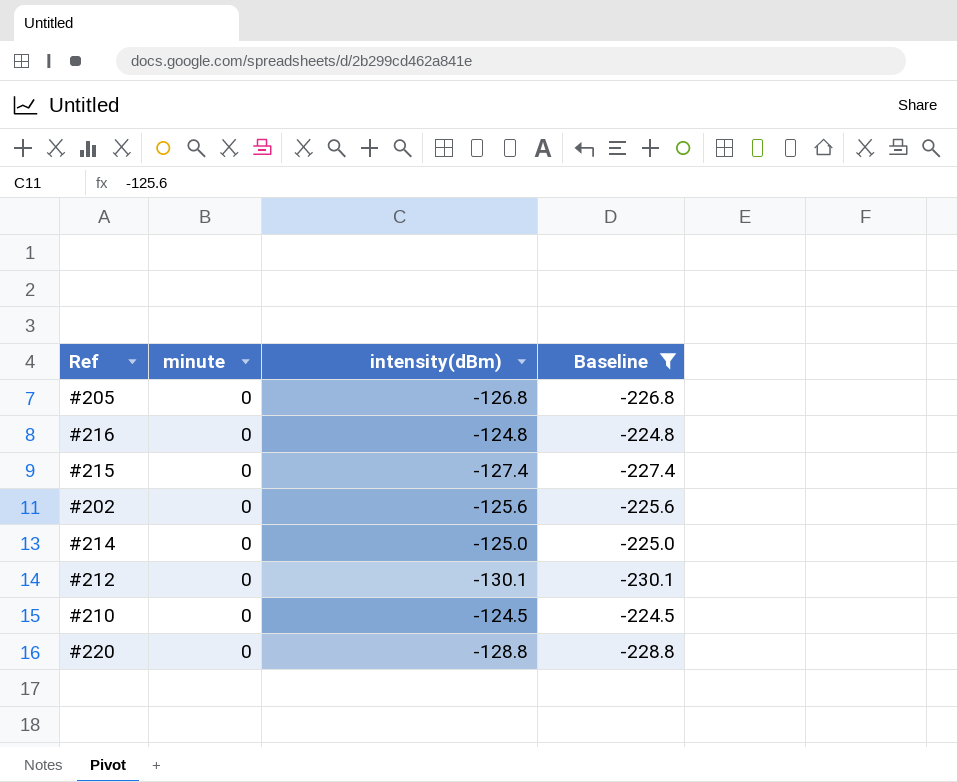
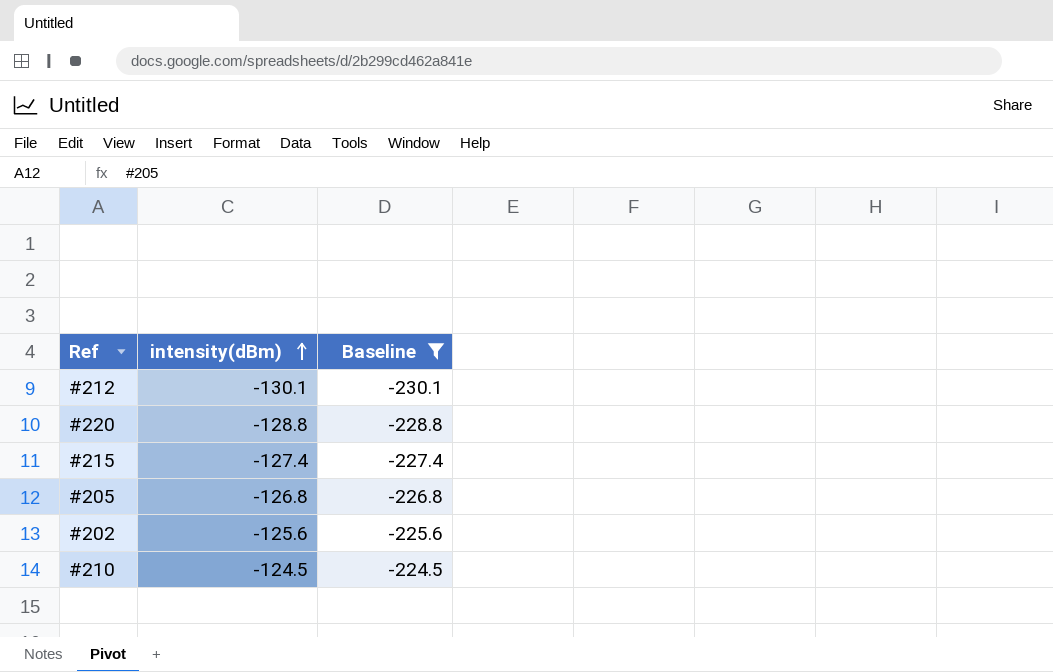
row order: none -> intensity(dBm) ascending
column minute | position: 2 -> none
row #216: 0 | -124.8 | -224.8 -> none
row #214: 0 | -125.0 | -225.0 -> none

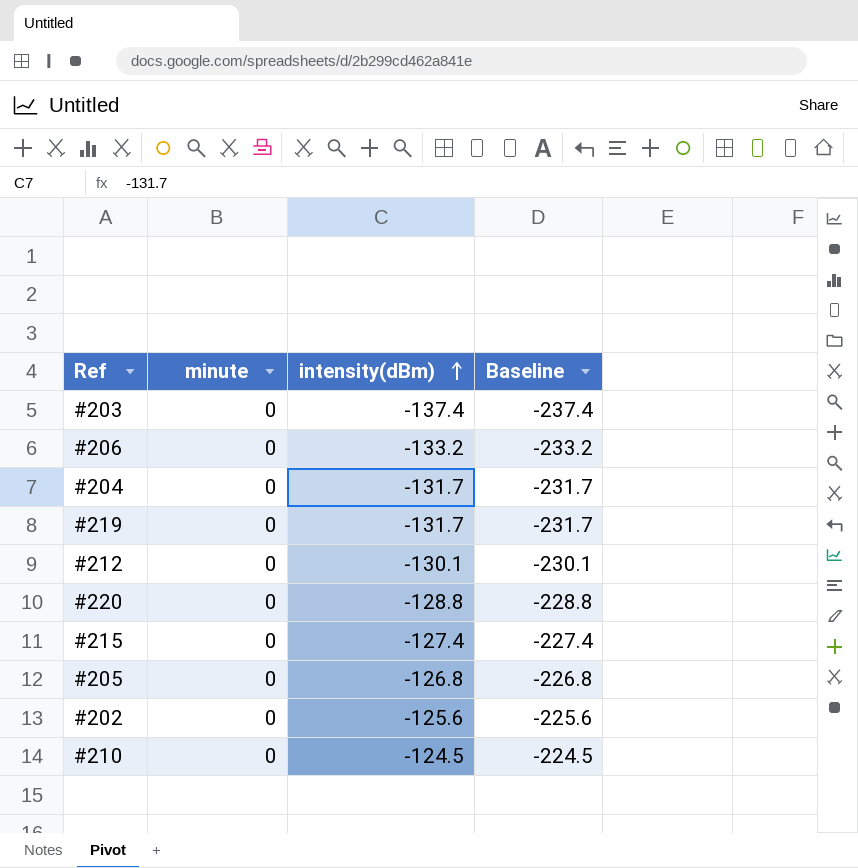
filter: Baseline >= -230.1 -> none
column minute | position: none -> 2

